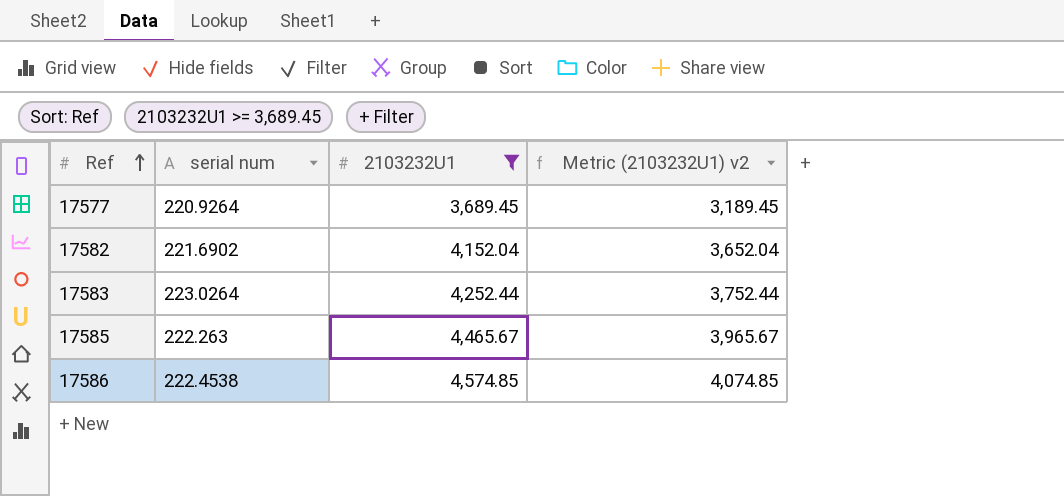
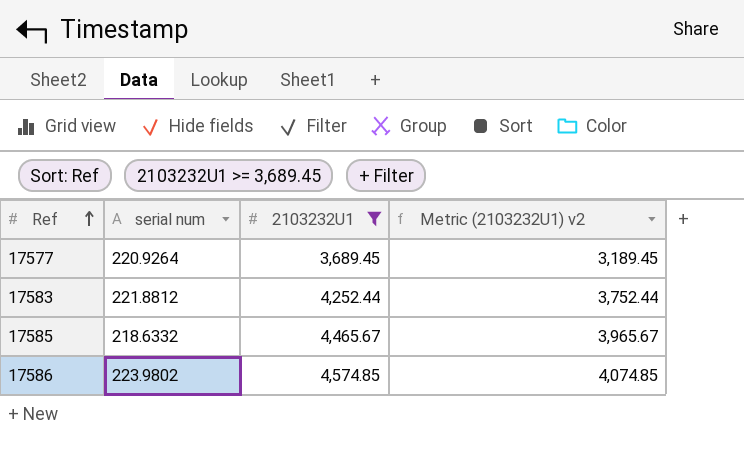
row 17582: 221.6902 | 4,152.04 | 3,652.04 -> none
17583 | serial num: 223.0264 -> 221.8812
17585 | serial num: 222.263 -> 218.6332
17586 | serial num: 222.4538 -> 223.9802

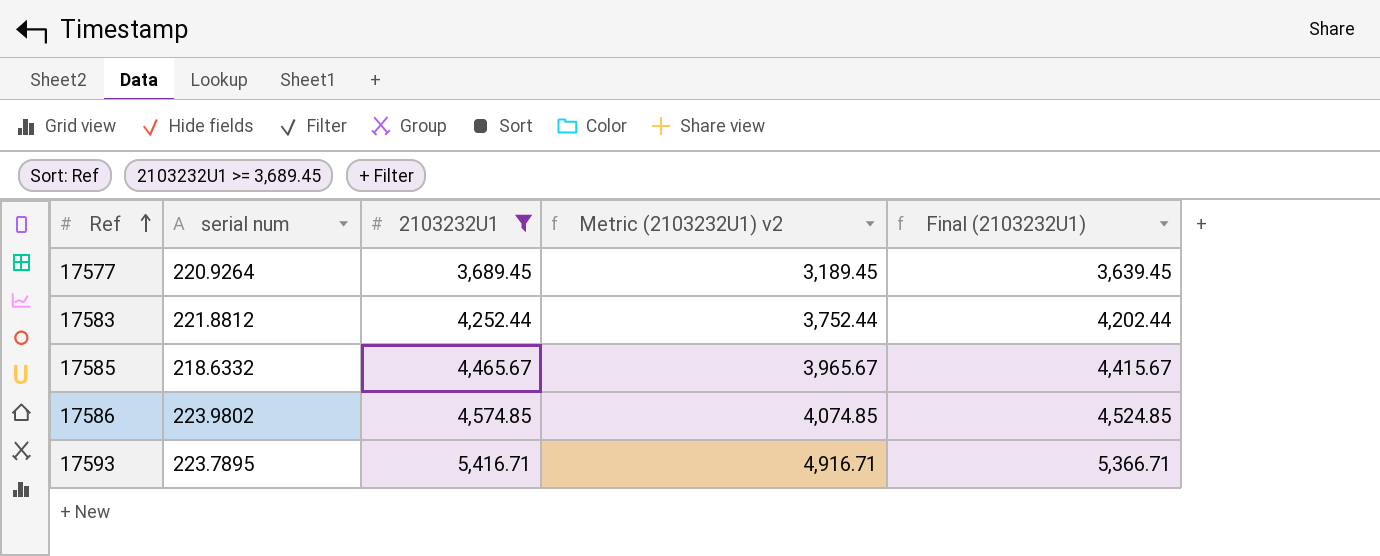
column Final (2103232U1) | formula: none -> [2103232U1] - 50
row 17593: none -> 223.7895 | 5,416.71 | 4,916.71 | 5,366.71

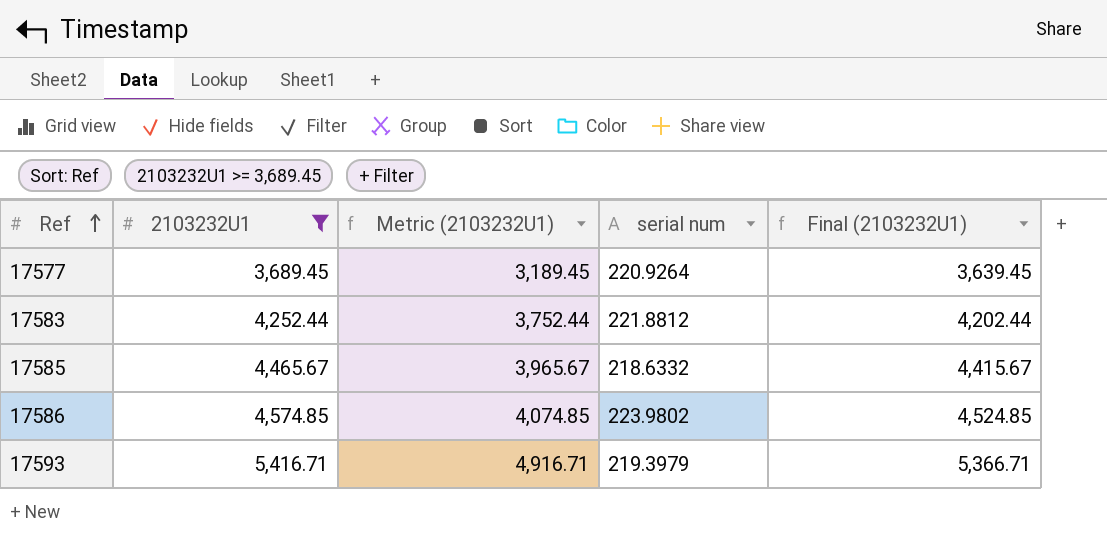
column name: Metric (2103232U1) v2 -> Metric (2103232U1)
column serial num | position: 2 -> 4
17593 | serial num: 223.7895 -> 219.3979

